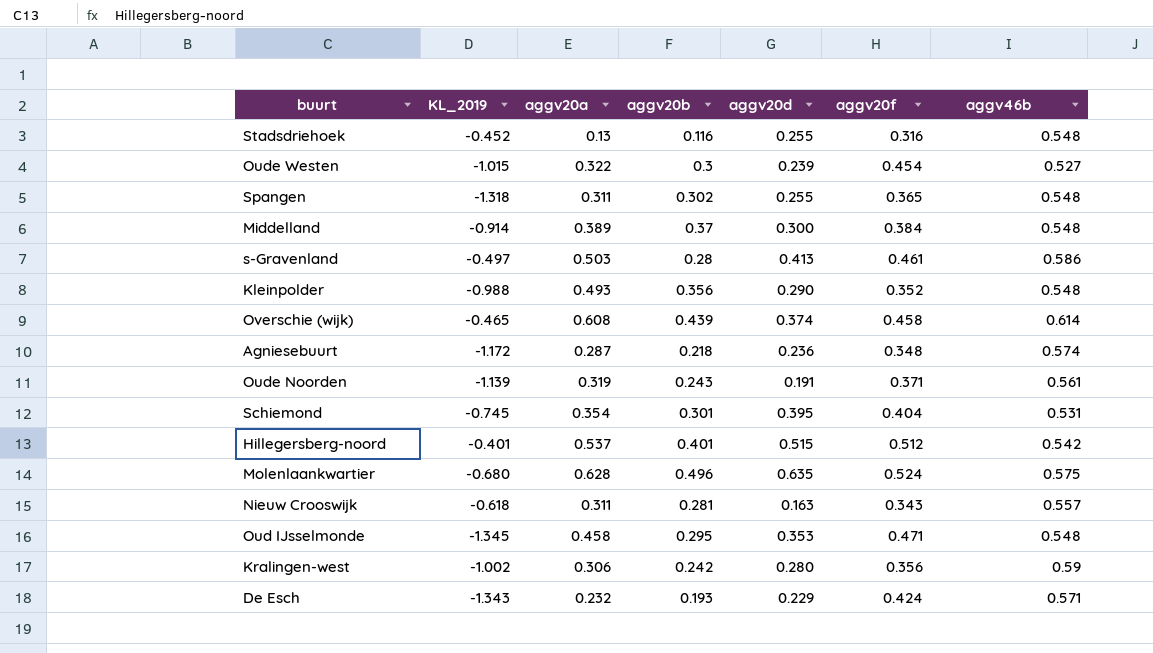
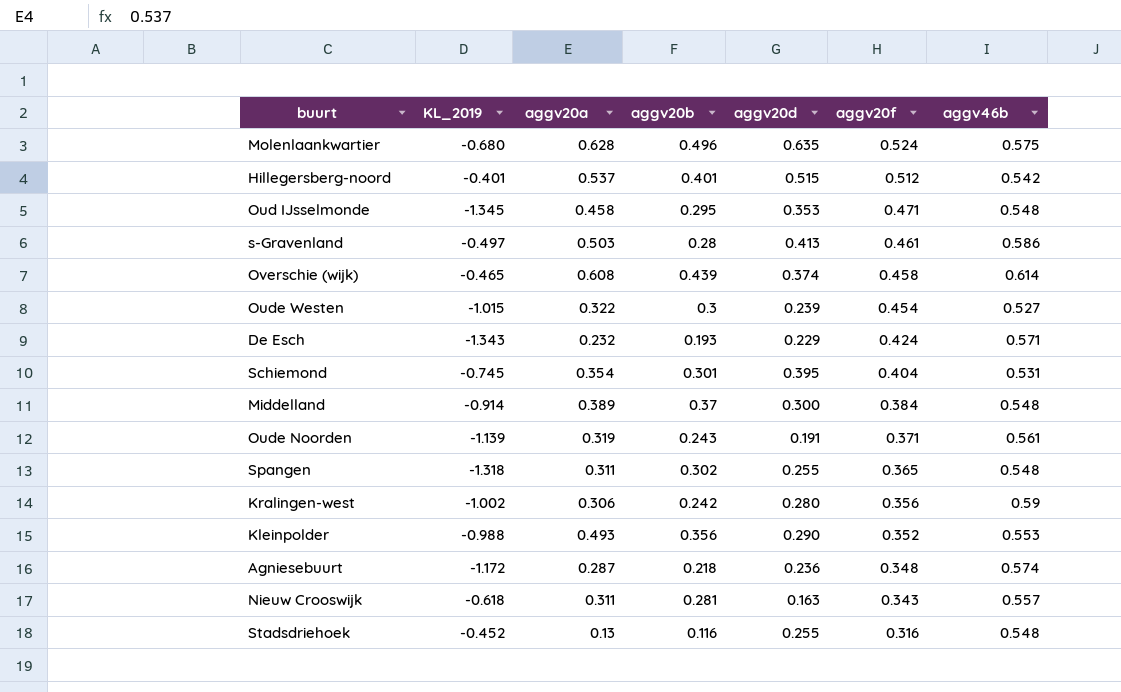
row order: none -> aggv20f descending
Kleinpolder | aggv46b: 0.548 -> 0.553

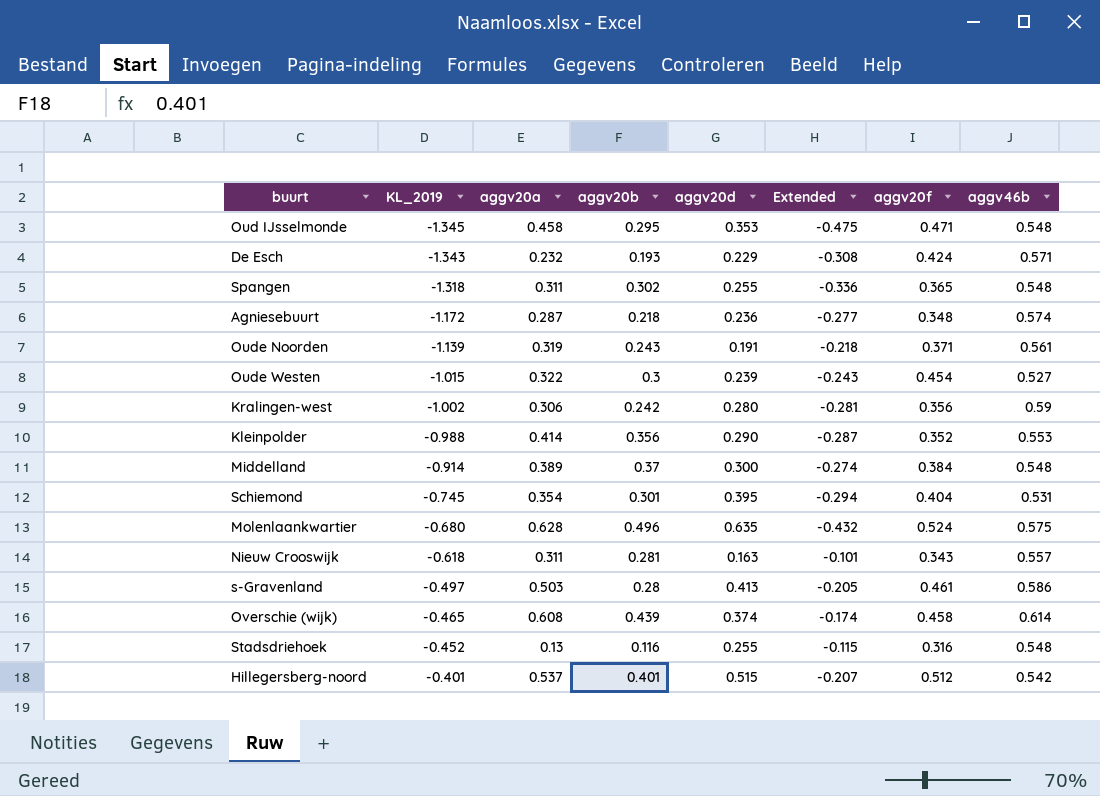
row order: aggv20f descending -> KL_2019 ascending
column Extended | formula: none -> [KL_2019] * [aggv20d]
Kleinpolder | aggv20a: 0.493 -> 0.414

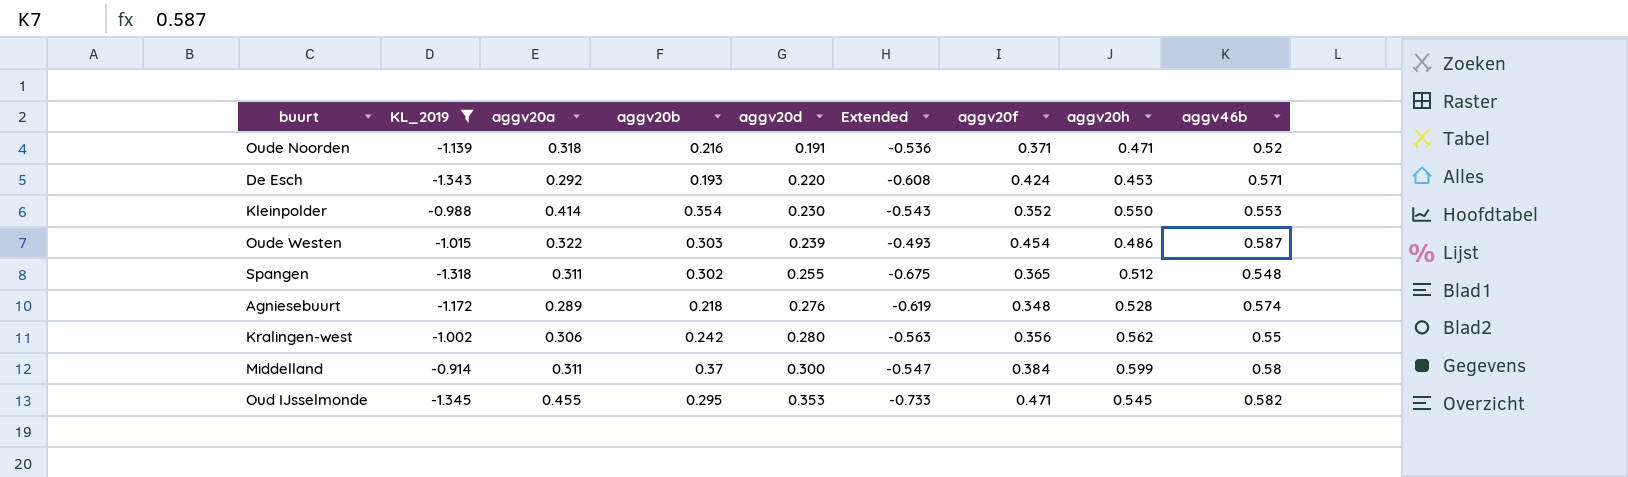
filter: none -> KL_2019 <= -0.914
row order: KL_2019 ascending -> aggv20d ascending
column Extended | formula: [KL_2019] * [aggv20d] -> [KL_2019] * [aggv20h]
column aggv20h | position: none -> 8
Oude Noorden | aggv20a: 0.319 -> 0.318
Oude Noorden | aggv20b: 0.243 -> 0.216
Oude Noorden | aggv46b: 0.561 -> 0.52
De Esch | aggv20a: 0.232 -> 0.292
De Esch | aggv20d: 0.229 -> 0.220
Kleinpolder | aggv20b: 0.356 -> 0.354
Kleinpolder | aggv20d: 0.290 -> 0.230
Oude Westen | aggv20b: 0.3 -> 0.303
Oude Westen | aggv46b: 0.527 -> 0.587
Agniesebuurt | aggv20a: 0.287 -> 0.289
Agniesebuurt | aggv20d: 0.236 -> 0.276
Kralingen-west | aggv46b: 0.59 -> 0.55
Middelland | aggv20a: 0.389 -> 0.311
Middelland | aggv46b: 0.548 -> 0.58
Oud IJsselmonde | aggv20a: 0.458 -> 0.455
Oud IJsselmonde | aggv46b: 0.548 -> 0.582

